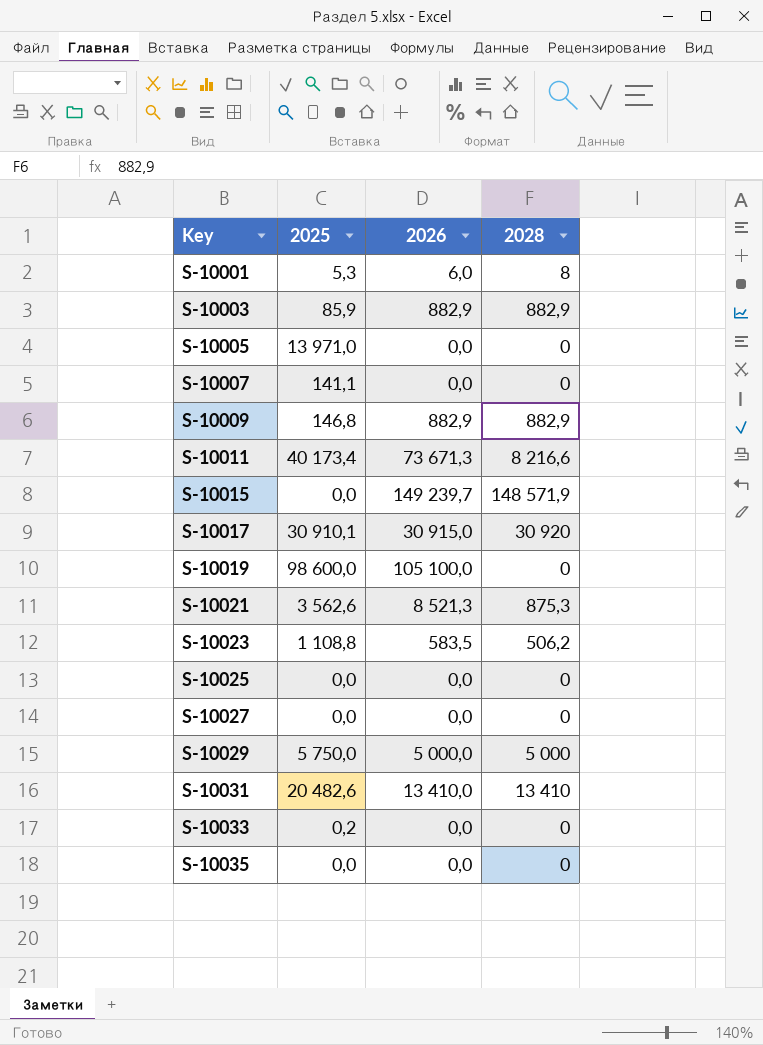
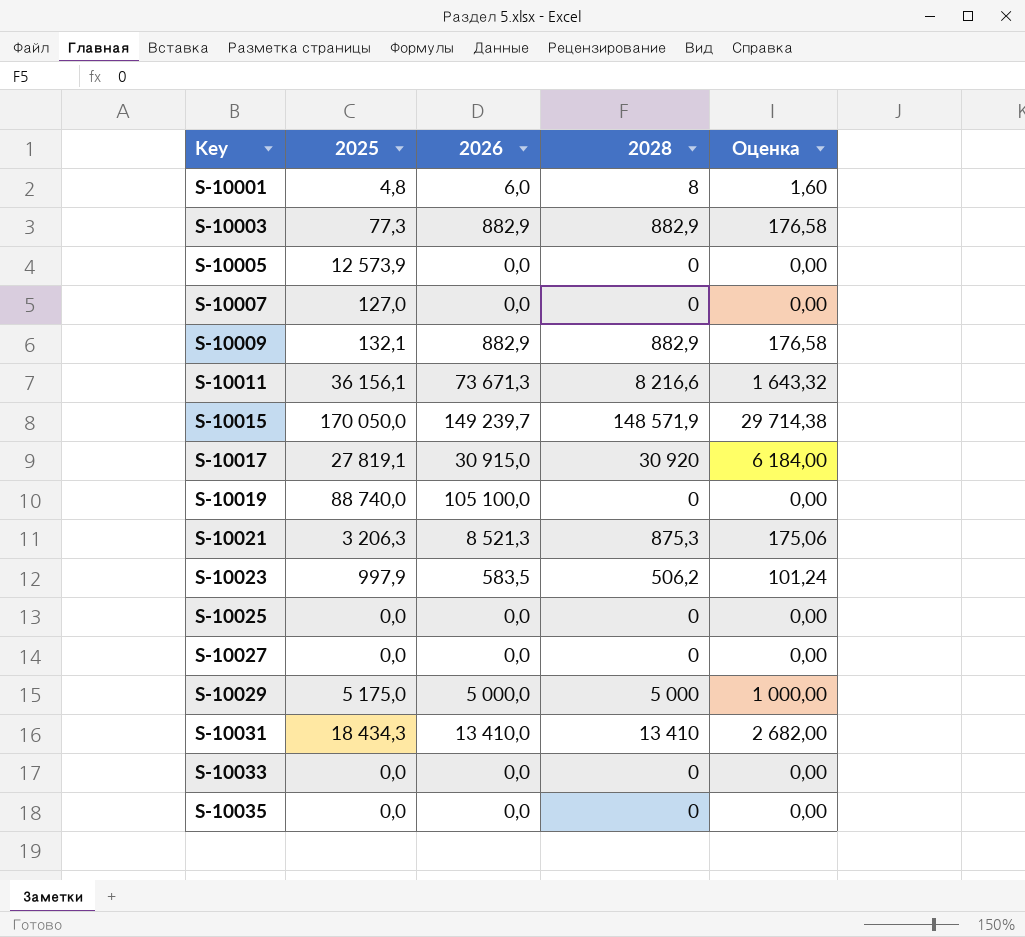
column Оценка | formula: none -> [2028] * 0,2
S-10001 | 2025: 5,3 -> 4,8
S-10003 | 2025: 85,9 -> 77,3
S-10005 | 2025: 13 971,0 -> 12 573,9
S-10007 | 2025: 141,1 -> 127,0
S-10009 | 2025: 146,8 -> 132,1
S-10011 | 2025: 40 173,4 -> 36 156,1
S-10015 | 2025: 0,0 -> 170 050,0
S-10017 | 2025: 30 910,1 -> 27 819,1
S-10019 | 2025: 98 600,0 -> 88 740,0
S-10021 | 2025: 3 562,6 -> 3 206,3
S-10023 | 2025: 1 108,8 -> 997,9
S-10029 | 2025: 5 750,0 -> 5 175,0
S-10031 | 2025: 20 482,6 -> 18 434,3
S-10033 | 2025: 0,2 -> 0,0

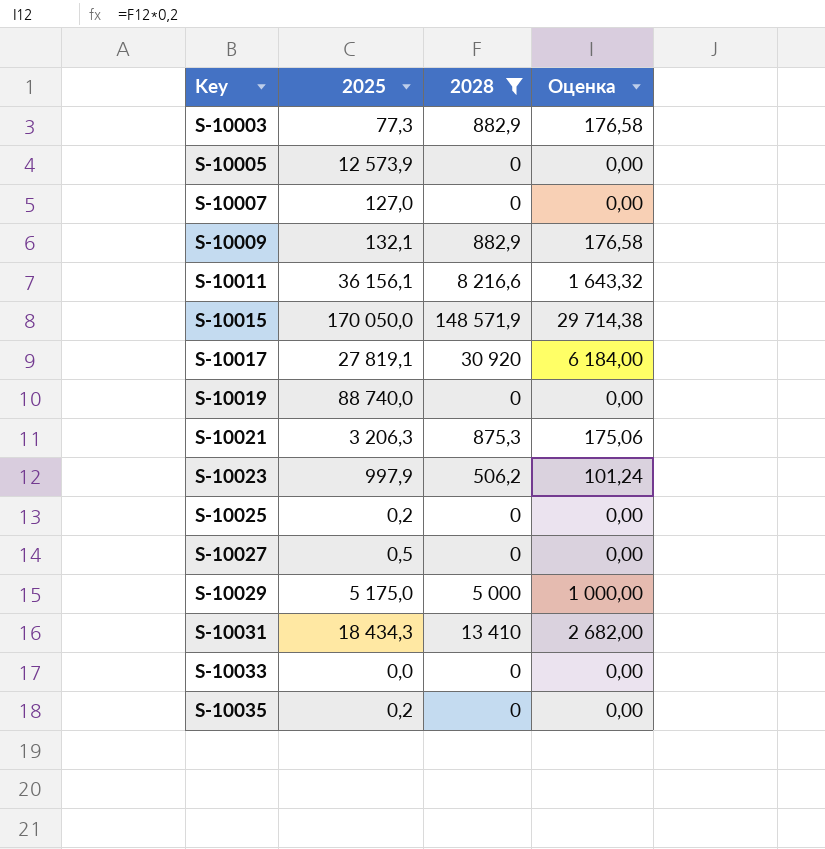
filter: none -> 2028 != 8
column 2026 | position: 3 -> none
S-10025 | 2025: 0,0 -> 0,2
S-10027 | 2025: 0,0 -> 0,5
S-10035 | 2025: 0,0 -> 0,2

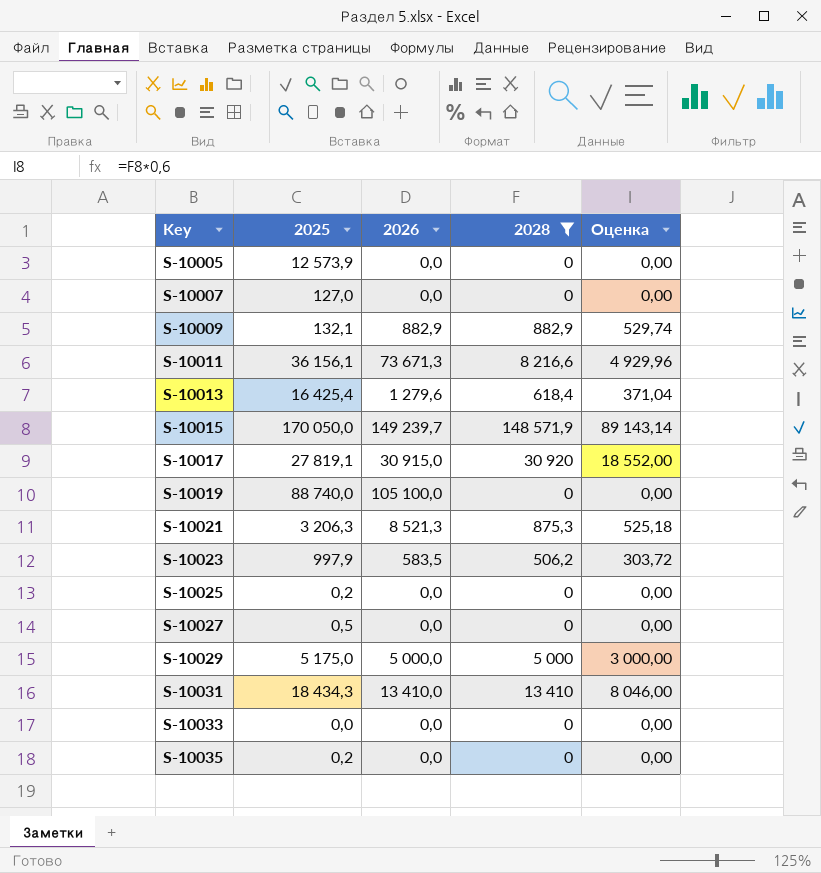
column 2026 | position: none -> 3
column Оценка | formula: [2028] * 0,2 -> [2028] * 0,6
row S-10003: 77,3 | 882,9 | 176,58 -> none
row S-10013: none -> 16 425,4 | 1 279,6 | 618,4 | 371,04

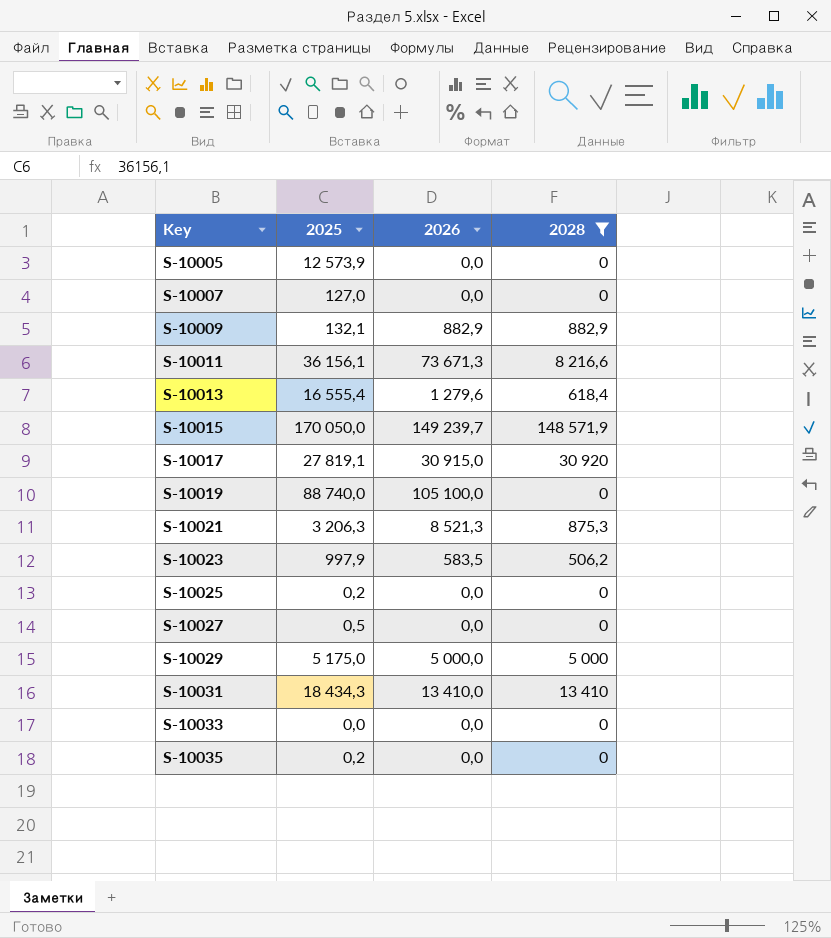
column Оценка | formula: [2028] * 0,6 -> none
S-10013 | 2025: 16 425,4 -> 16 555,4

